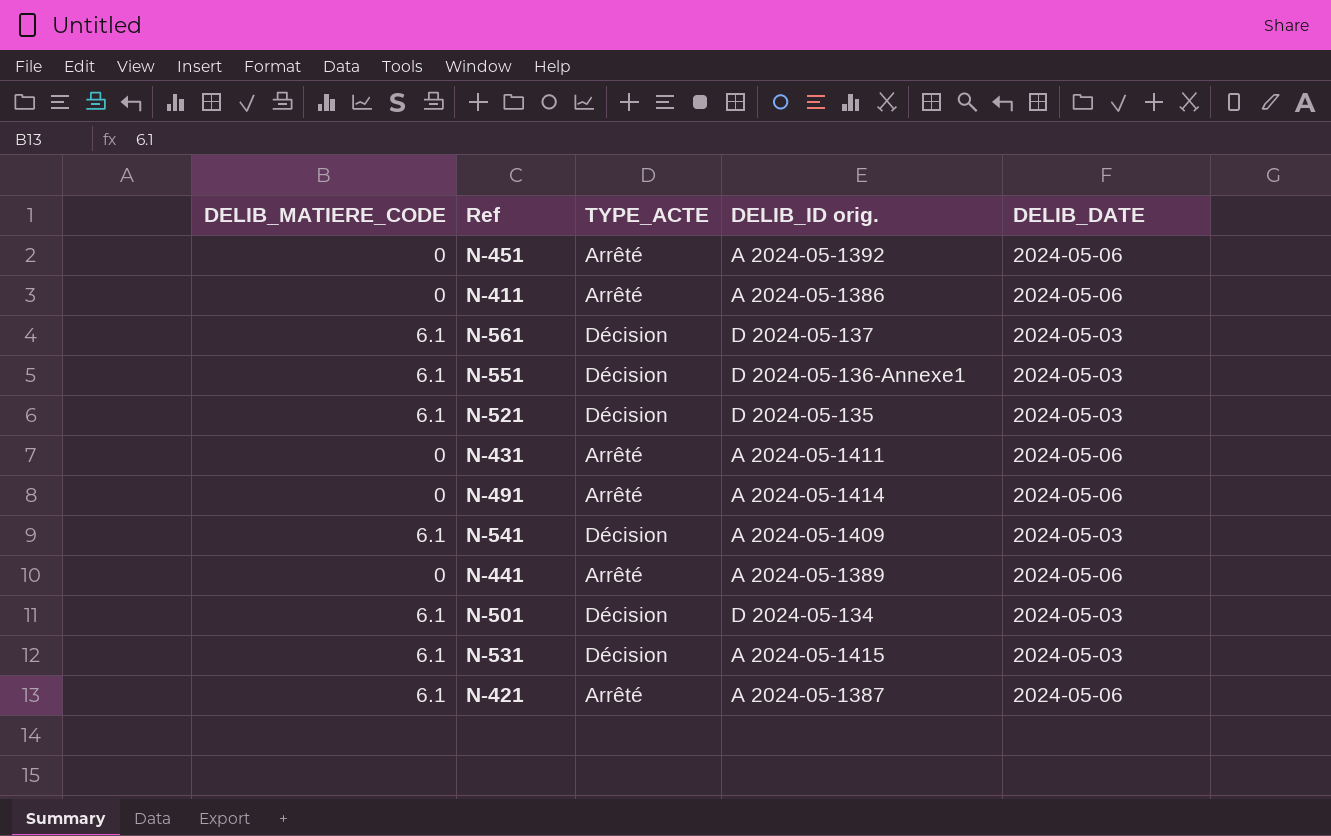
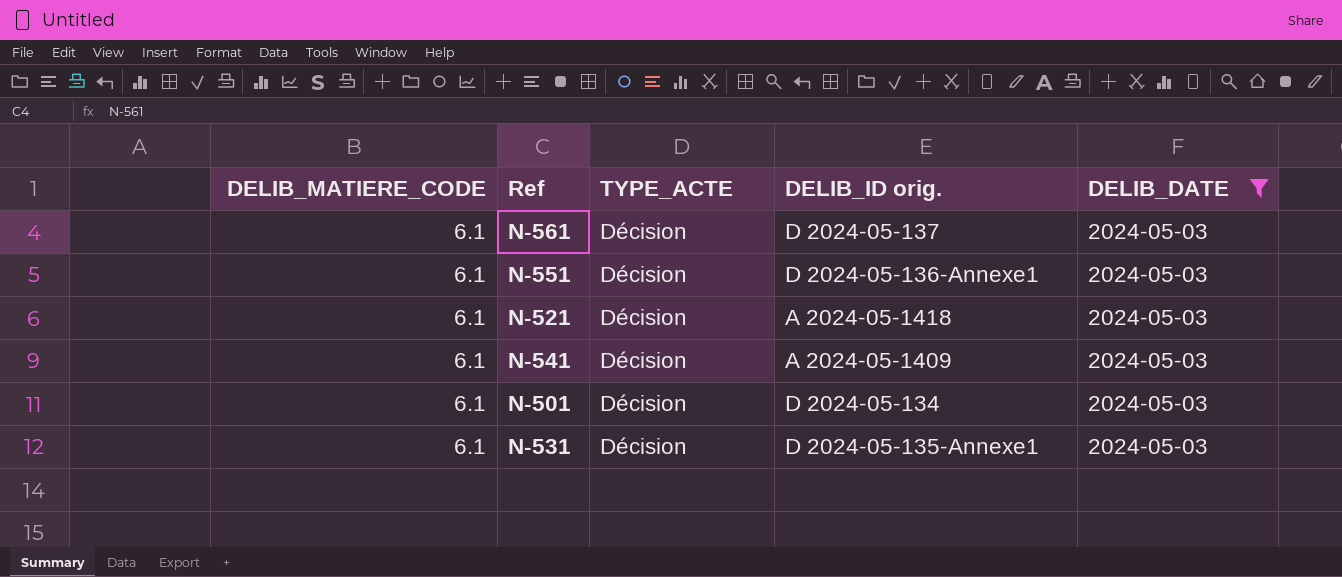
filter: none -> DELIB_DATE = 2024-05-03
N-521 | DELIB_ID orig.: D 2024-05-135 -> A 2024-05-1418
N-531 | DELIB_ID orig.: A 2024-05-1415 -> D 2024-05-135-Annexe1

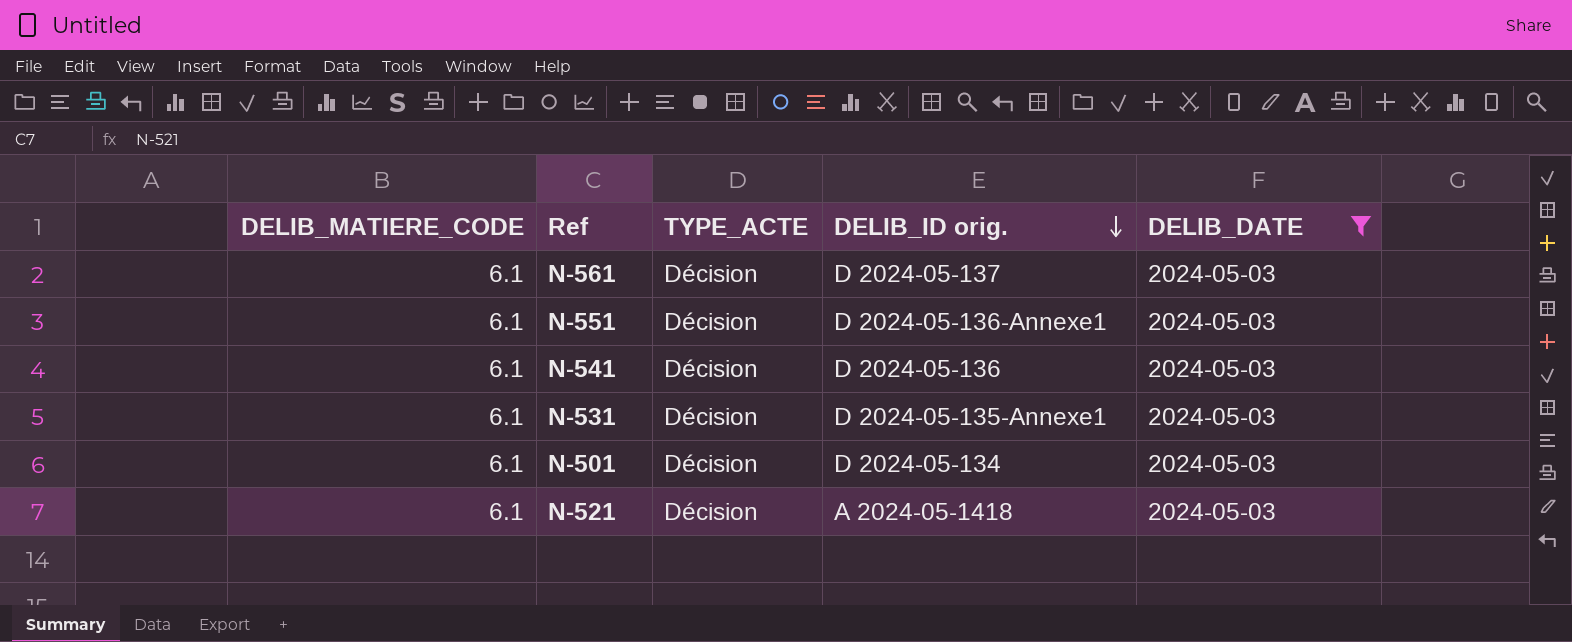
row order: none -> DELIB_ID orig. descending
N-541 | DELIB_ID orig.: A 2024-05-1409 -> D 2024-05-136

